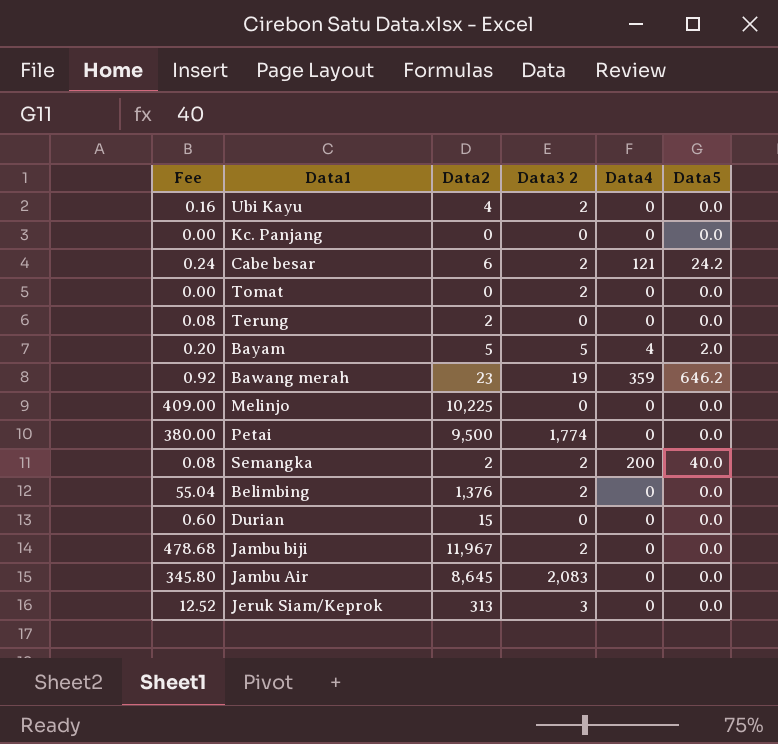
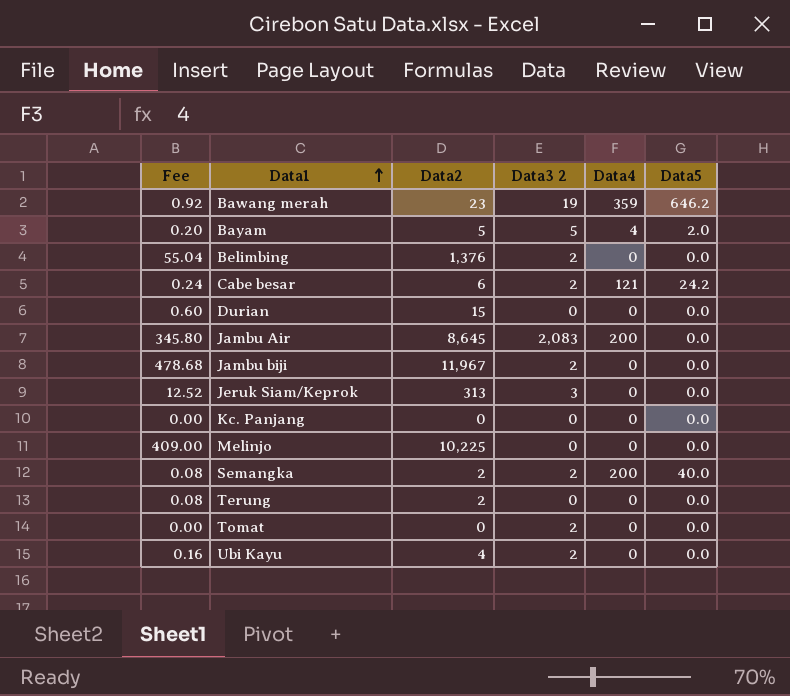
row order: none -> Data1 ascending
row Petai: 380.00 | 9,500 | 1,774 | 0 | 0.0 -> none
Jambu Air | Data4: 0 -> 200

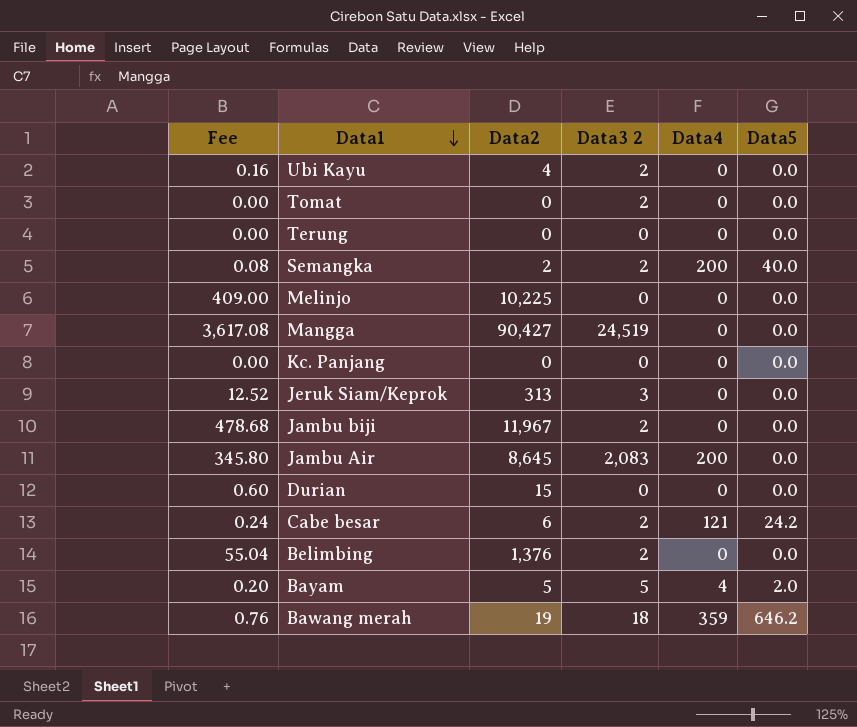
row order: Data1 ascending -> Data1 descending
Terung | Fee: 0.08 -> 0.00
Terung | Data2: 2 -> 0
row Mangga: none -> 3,617.08 | 90,427 | 24,519 | 0 | 0.0
Bawang merah | Fee: 0.92 -> 0.76
Bawang merah | Data2: 23 -> 19
Bawang merah | Data3 2: 19 -> 18

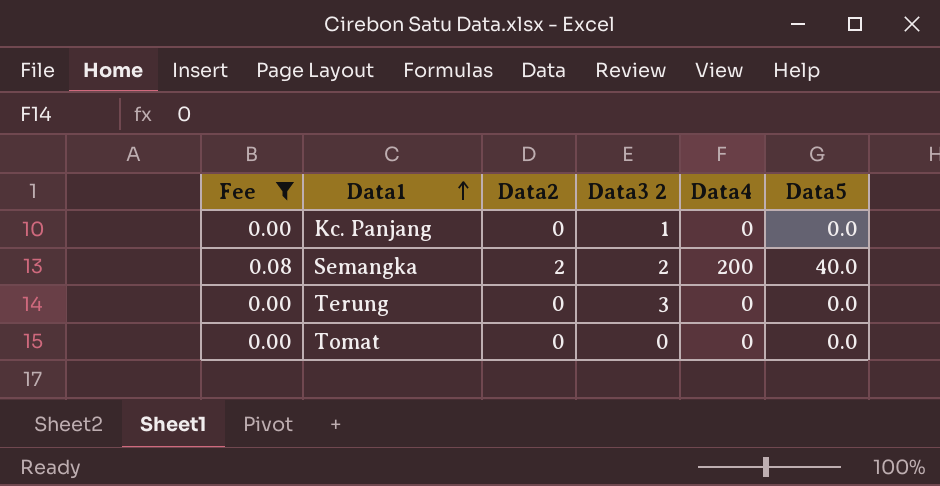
filter: none -> Fee <= 0.08
row order: Data1 descending -> Data1 ascending
Kc. Panjang | Data3 2: 0 -> 1
Terung | Data3 2: 0 -> 3
Tomat | Data3 2: 2 -> 0

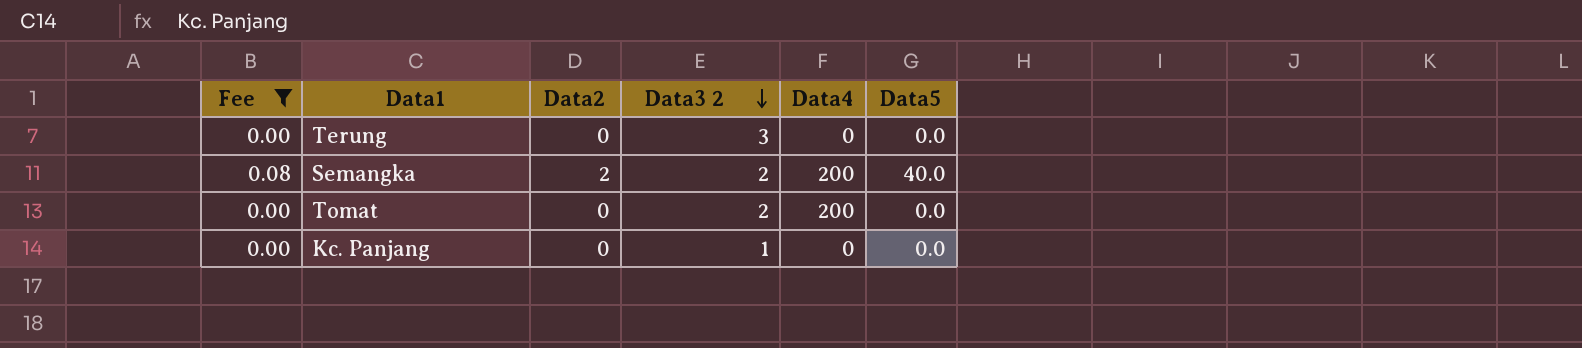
row order: Data1 ascending -> Data3 2 descending
Tomat | Data3 2: 0 -> 2
Tomat | Data4: 0 -> 200

